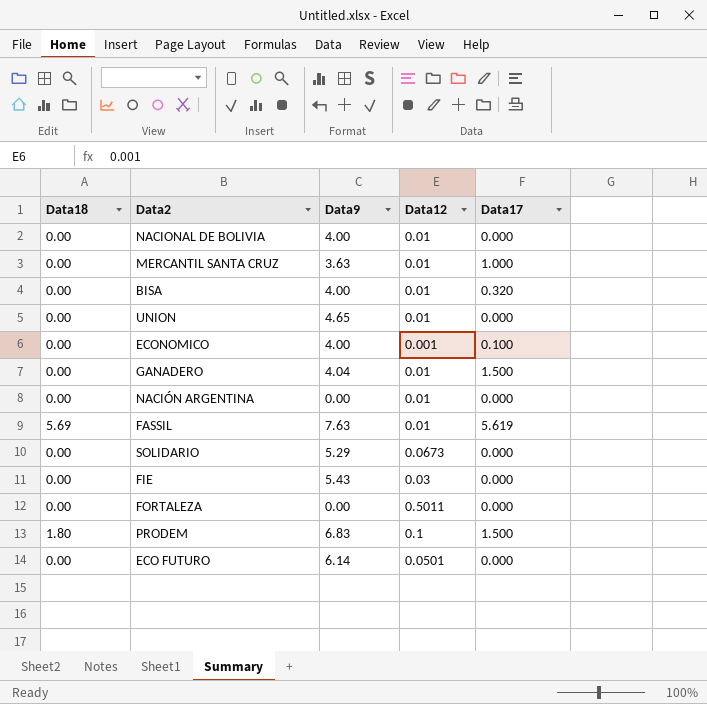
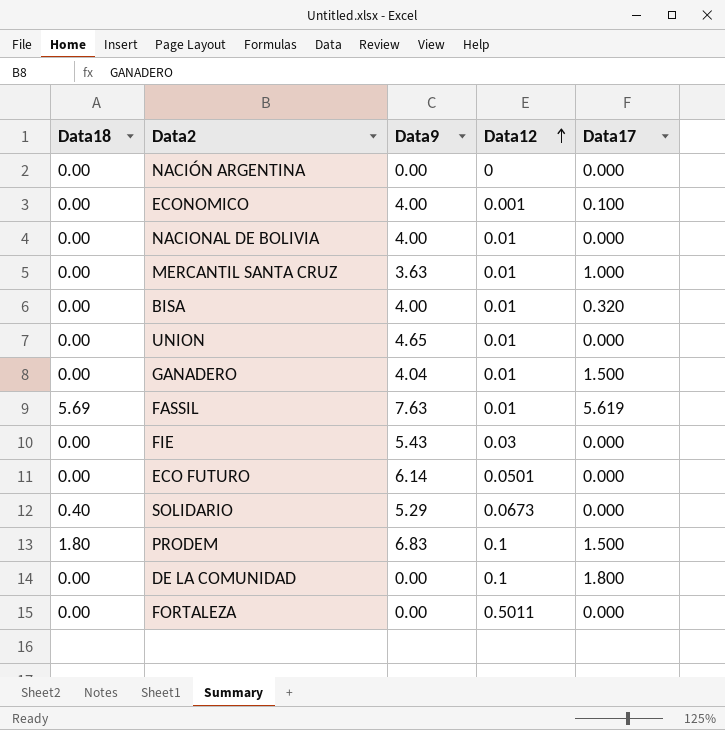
row order: none -> Data12 ascending
NACIÓN ARGENTINA | Data12: 0.01 -> 0
SOLIDARIO | Data18: 0.00 -> 0.40
row DE LA COMUNIDAD: none -> 0.00 | 0.00 | 0.1 | 1.800

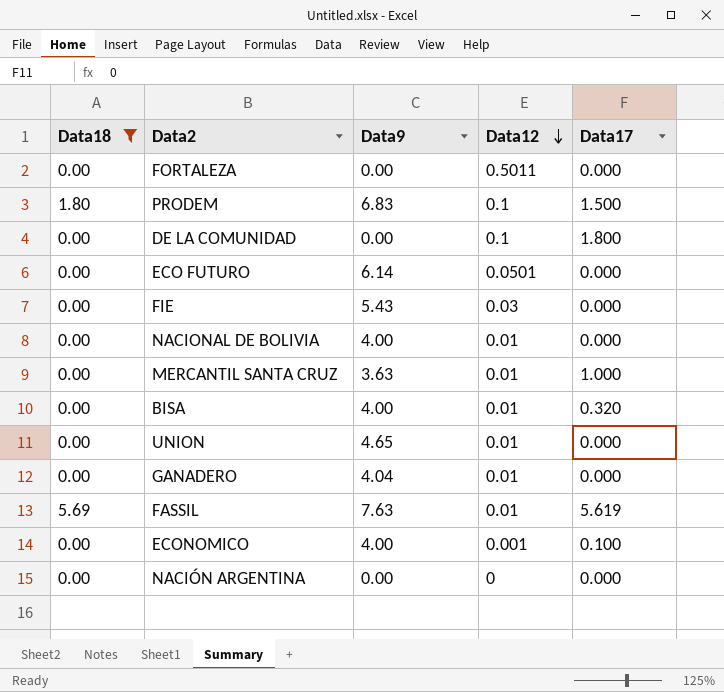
filter: none -> Data18 != 0.40
row order: Data12 ascending -> Data12 descending
GANADERO | Data17: 1.500 -> 0.000

